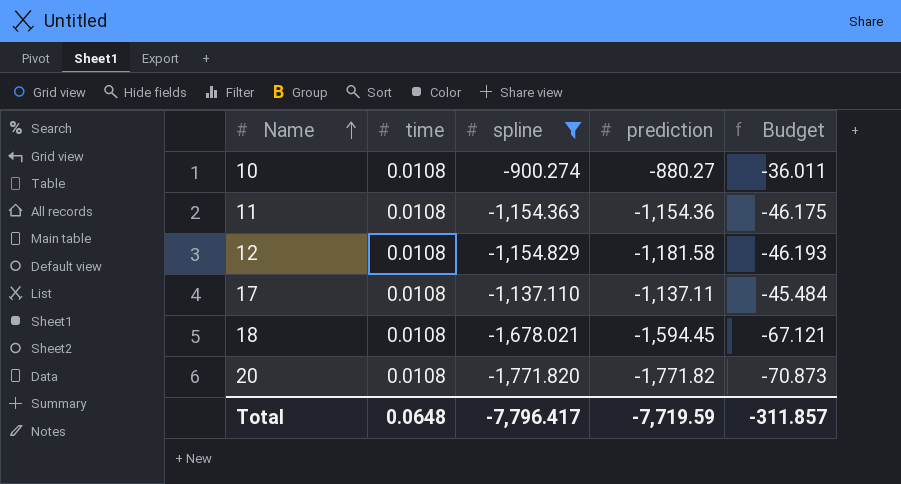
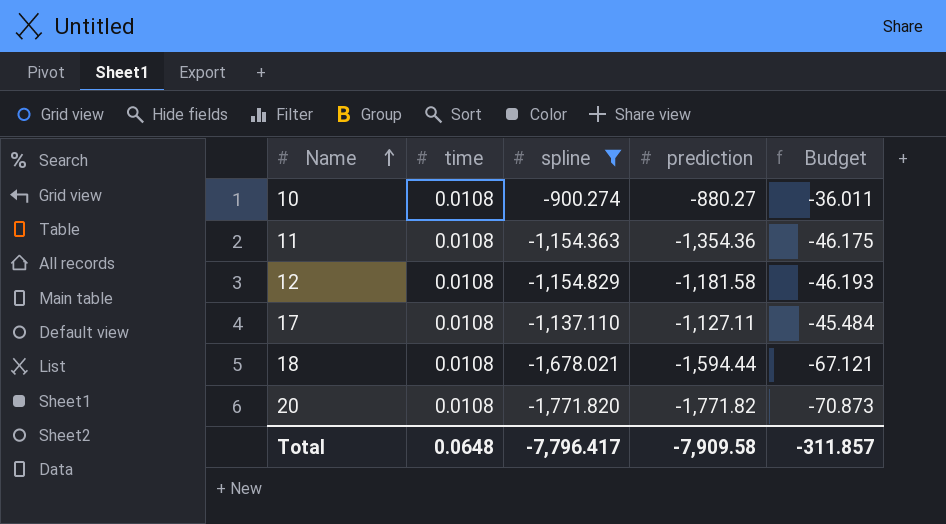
11 | prediction: -1,154.36 -> -1,354.36
17 | prediction: -1,137.11 -> -1,127.11
18 | prediction: -1,594.45 -> -1,594.44
Total | prediction: -7,719.59 -> -7,909.58

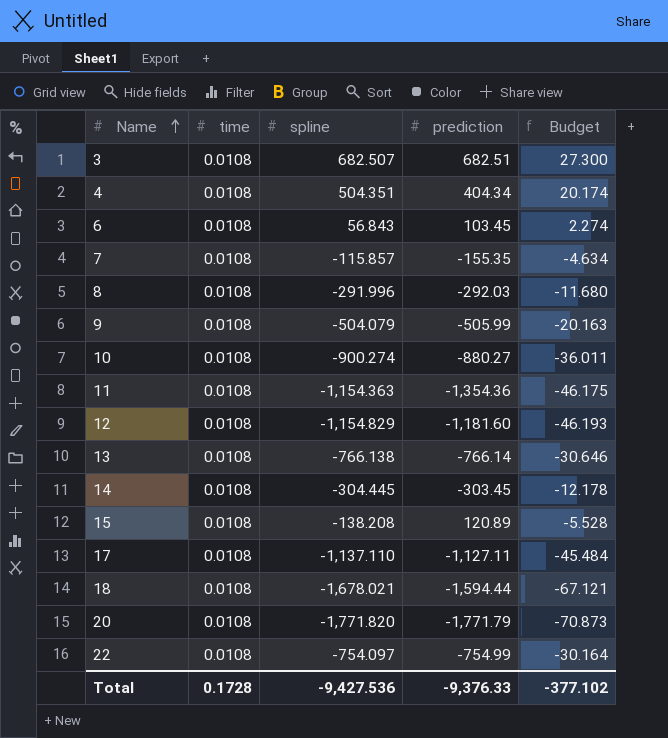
filter: spline <= -900.274 -> none
12 | prediction: -1,181.58 -> -1,181.60
20 | prediction: -1,771.82 -> -1,771.79
Total | time: 0.0648 -> 0.1728
Total | spline: -7,796.417 -> -9,427.536
Total | prediction: -7,909.58 -> -9,376.33
Total | Budget: -311.857 -> -377.102

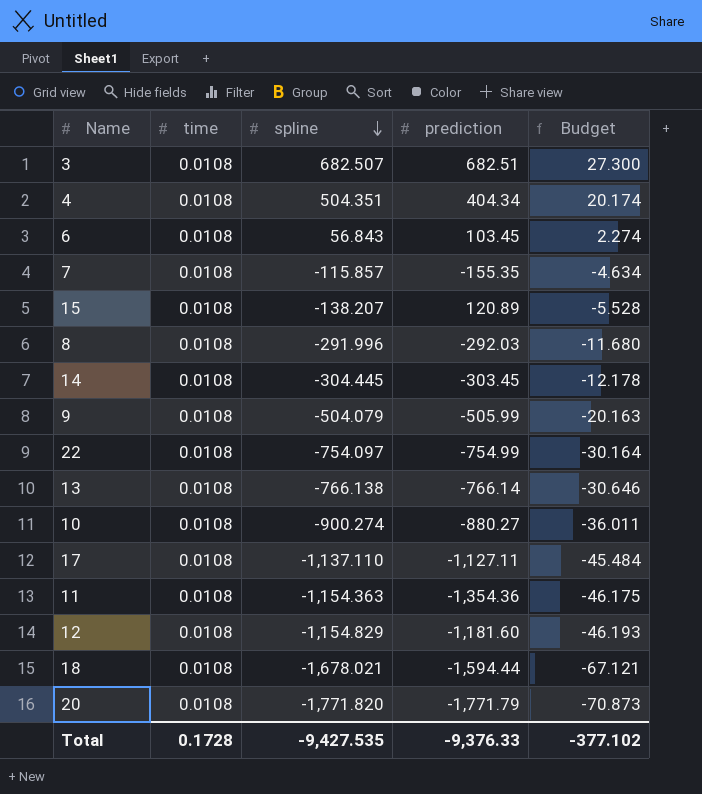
row order: Name ascending -> spline descending
15 | spline: -138.208 -> -138.207
Total | spline: -9,427.536 -> -9,427.535

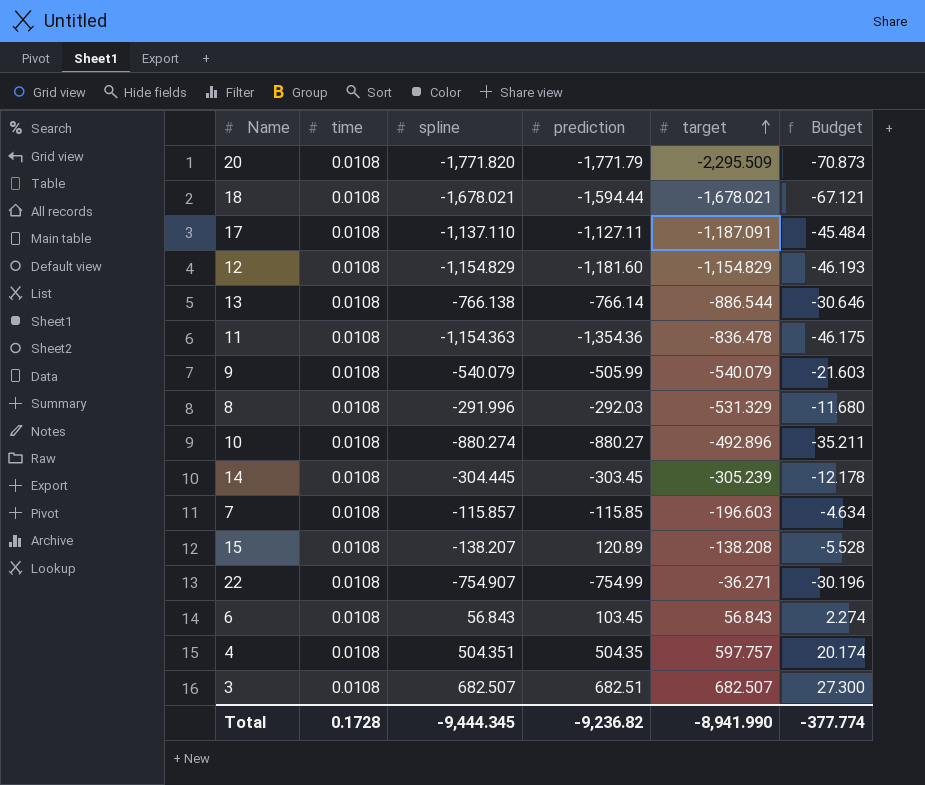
row order: spline descending -> target ascending
column target | position: none -> 5
9 | spline: -504.079 -> -540.079
9 | Budget: -20.163 -> -21.603
10 | spline: -900.274 -> -880.274
10 | Budget: -36.011 -> -35.211
7 | prediction: -155.35 -> -115.85
22 | spline: -754.097 -> -754.907
22 | Budget: -30.164 -> -30.196
4 | prediction: 404.34 -> 504.35
Total | spline: -9,427.535 -> -9,444.345
Total | prediction: -9,376.33 -> -9,236.82
Total | Budget: -377.102 -> -377.774

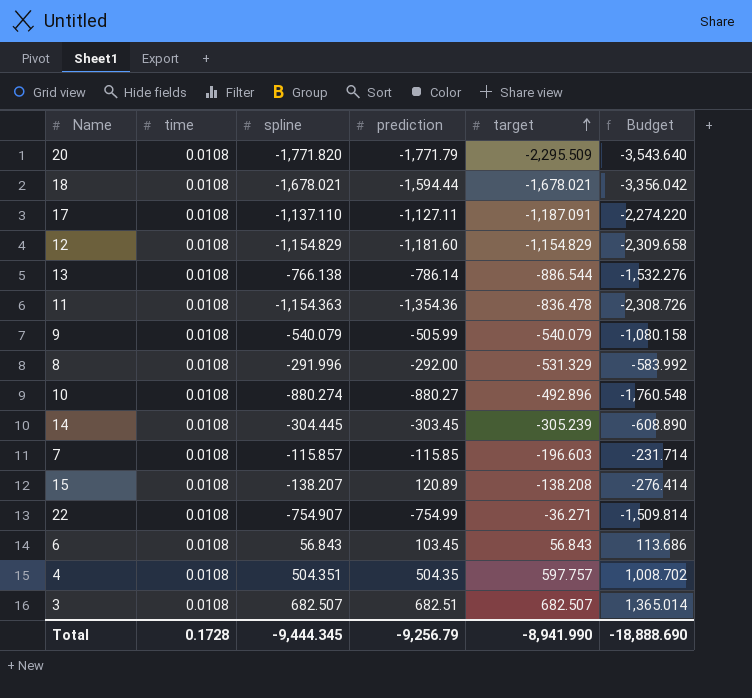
column Budget | formula: [spline] * 0.04 -> [spline] * 2
13 | prediction: -766.14 -> -786.14
8 | prediction: -292.03 -> -292.00
Total | prediction: -9,236.82 -> -9,256.79
Total | Budget: -377.774 -> -18,888.690

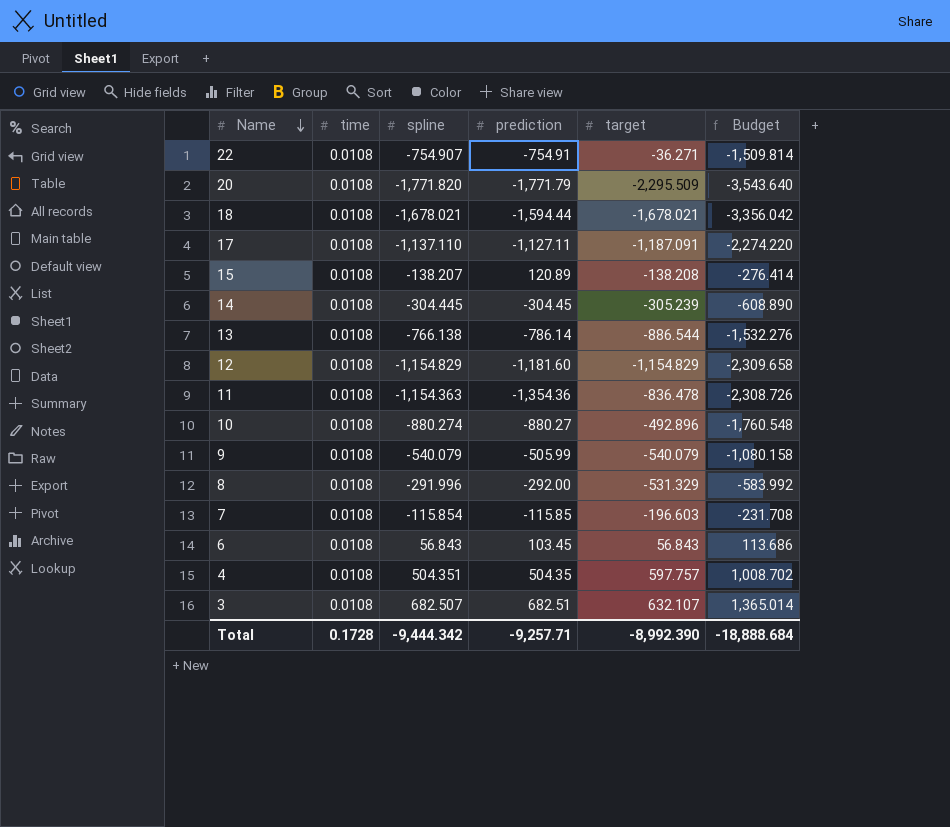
row order: target ascending -> Name descending
22 | prediction: -754.99 -> -754.91
14 | prediction: -303.45 -> -304.45
7 | spline: -115.857 -> -115.854
7 | Budget: -231.714 -> -231.708
3 | target: 682.507 -> 632.107
Total | spline: -9,444.345 -> -9,444.342
Total | prediction: -9,256.79 -> -9,257.71
Total | target: -8,941.990 -> -8,992.390
Total | Budget: -18,888.690 -> -18,888.684

